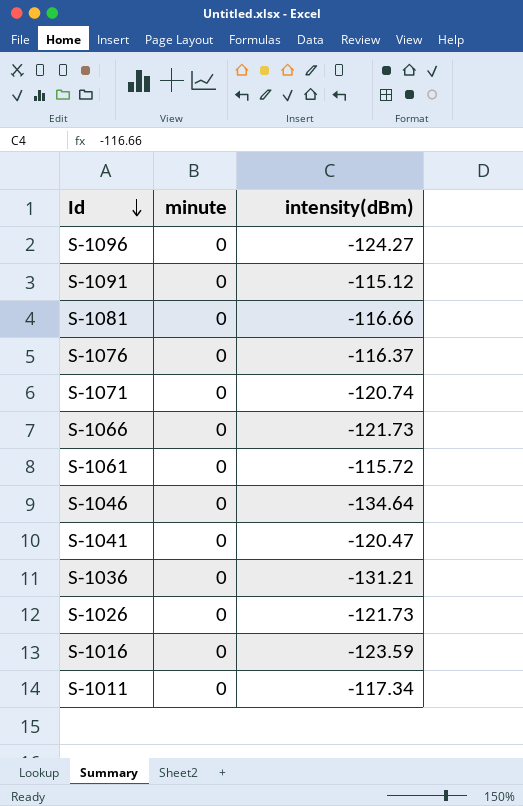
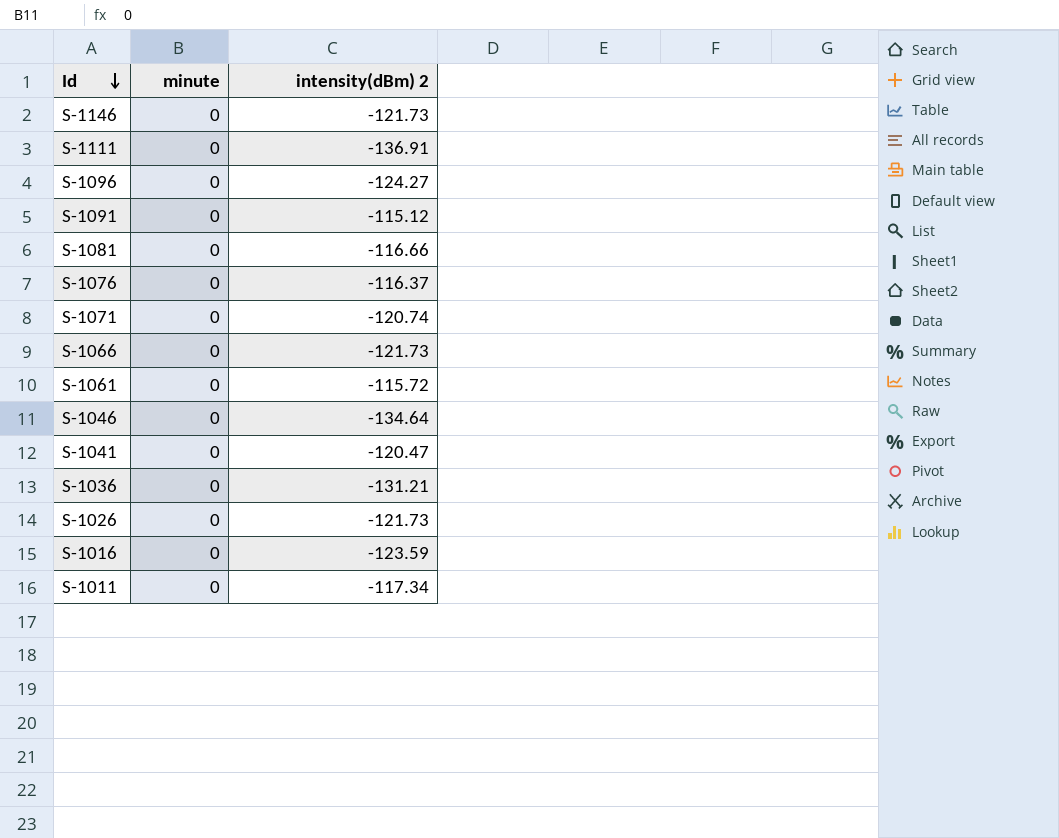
column name: intensity(dBm) -> intensity(dBm) 2
row S-1146: none -> 0 | -121.73
row S-1111: none -> 0 | -136.91

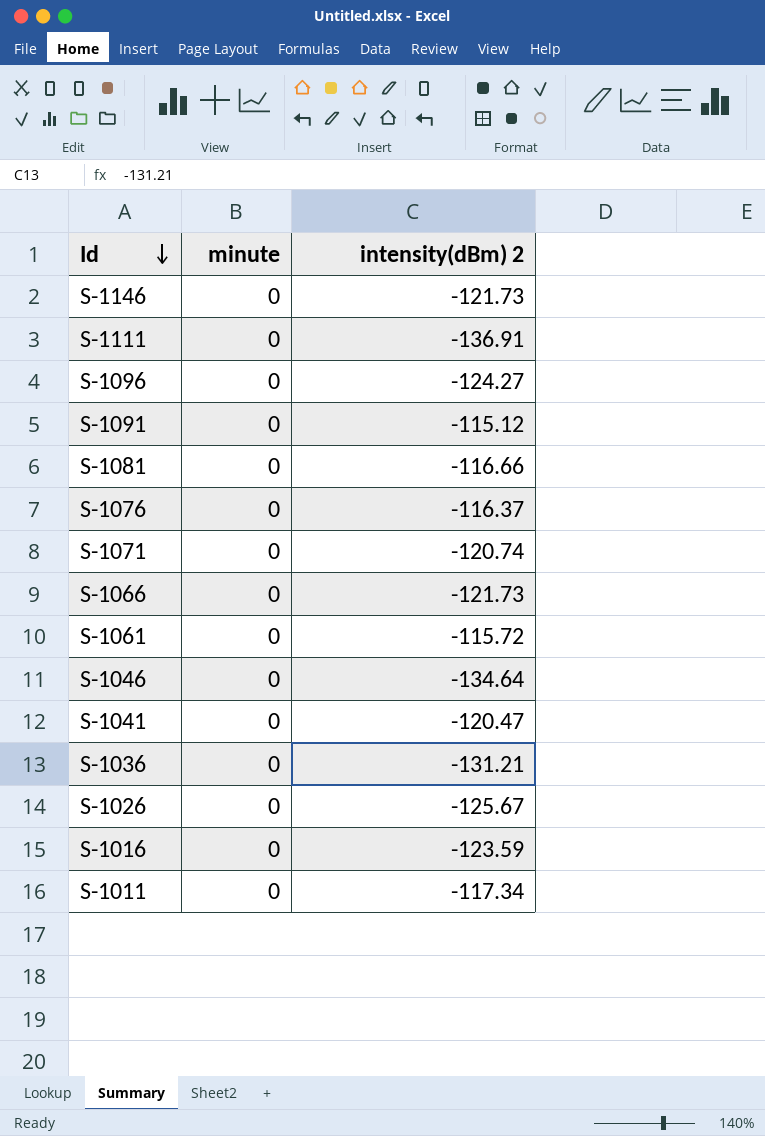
S-1026 | intensity(dBm) 2: -121.73 -> -125.67

